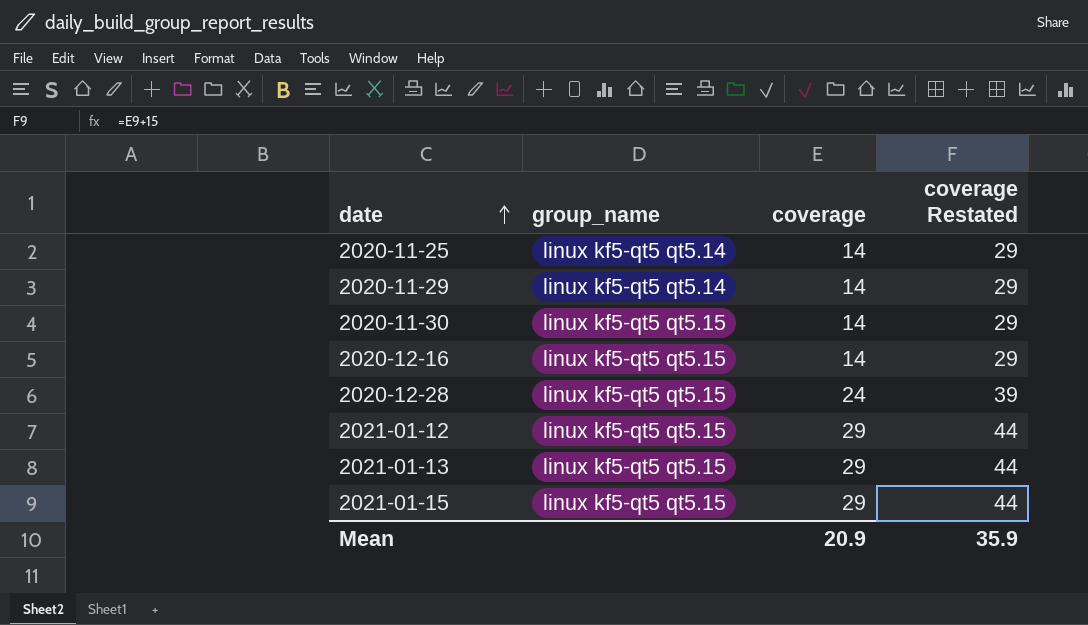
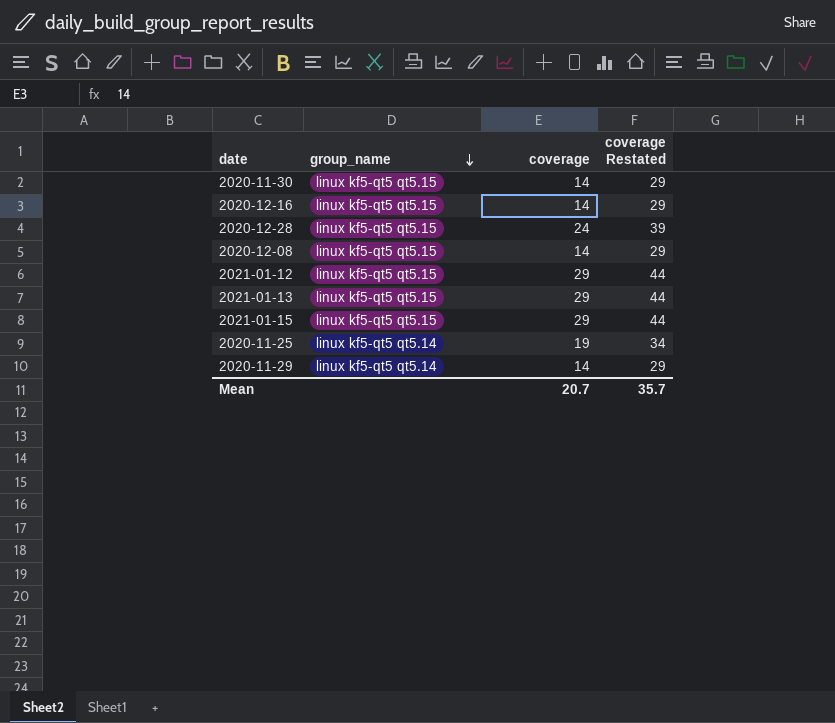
row order: date ascending -> group_name descending
row 2020-12-08: none -> linux kf5-qt5 qt5.15 | 14 | 29
2020-11-25 | coverage: 14 -> 19
2020-11-25 | coverage Restated: 29 -> 34
Mean | coverage: 20.9 -> 20.7
Mean | coverage Restated: 35.9 -> 35.7

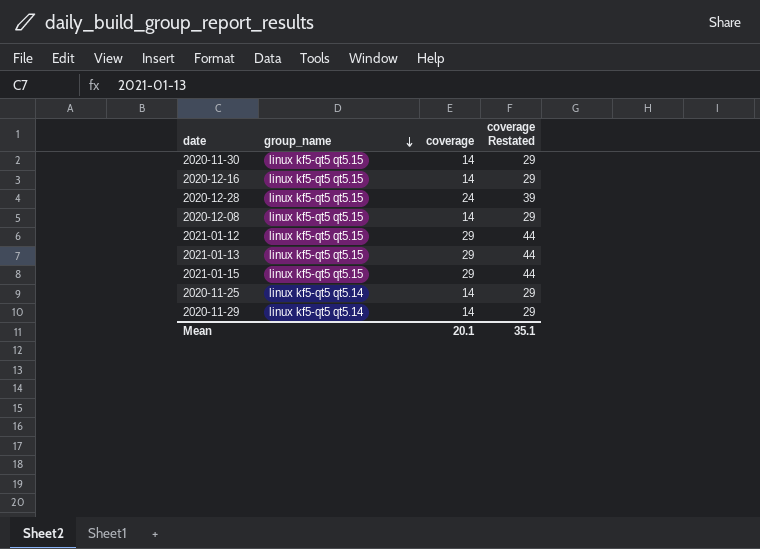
2020-11-25 | coverage: 19 -> 14
2020-11-25 | coverage Restated: 34 -> 29
Mean | coverage: 20.7 -> 20.1
Mean | coverage Restated: 35.7 -> 35.1

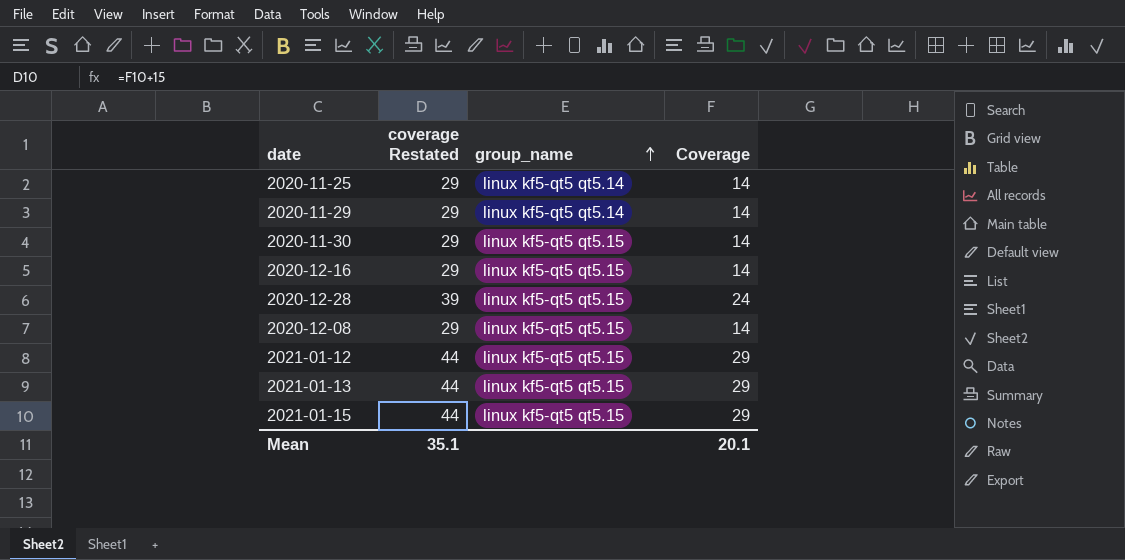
row order: group_name descending -> group_name ascending
column coverage Restated | position: 4 -> 2
column name: coverage -> Coverage

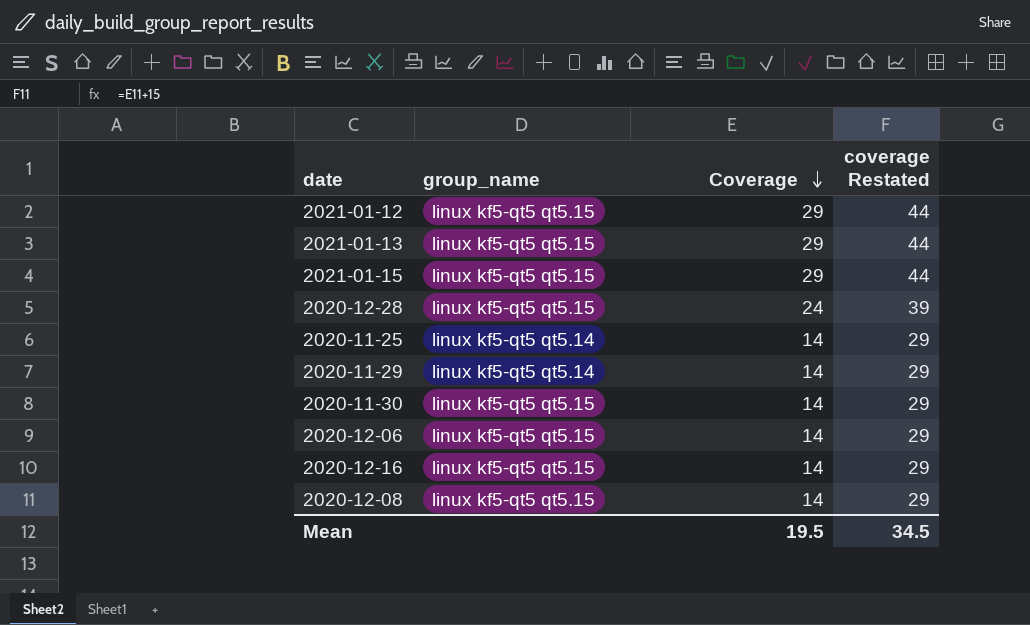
row order: group_name ascending -> Coverage descending
column coverage Restated | position: 2 -> 4
row 2020-12-06: none -> linux kf5-qt5 qt5.15 | 14 | 29
Mean | Coverage: 20.1 -> 19.5
Mean | coverage Restated: 35.1 -> 34.5

